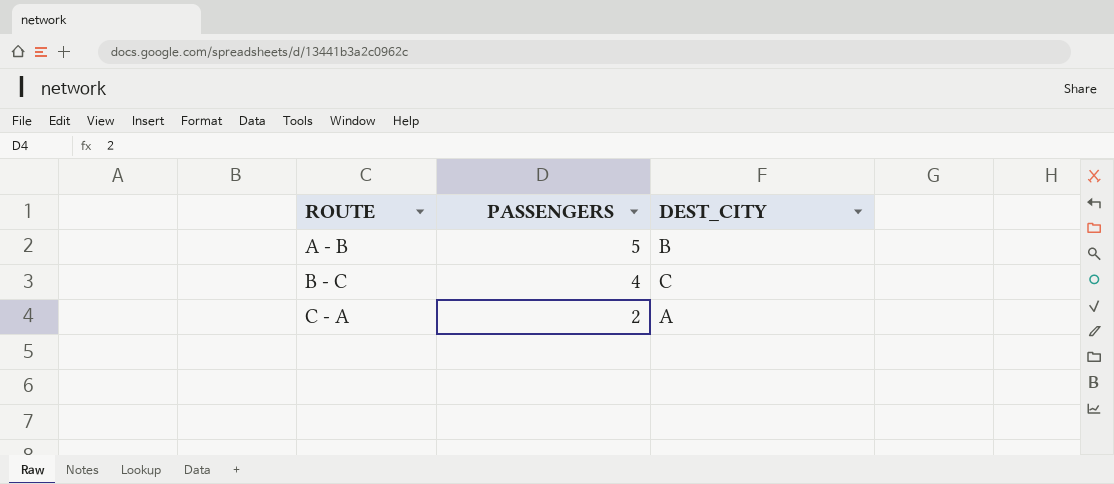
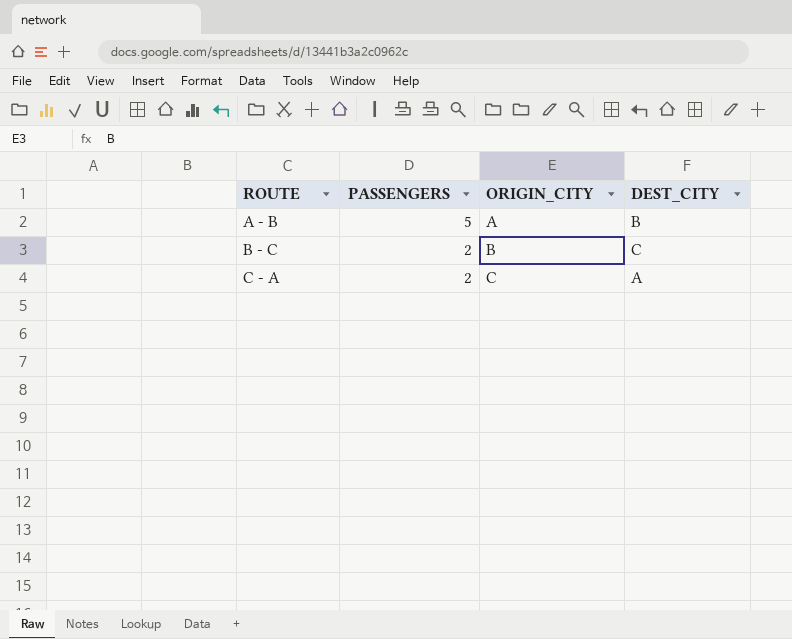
column ORIGIN_CITY | position: none -> 3
B - C | PASSENGERS: 4 -> 2

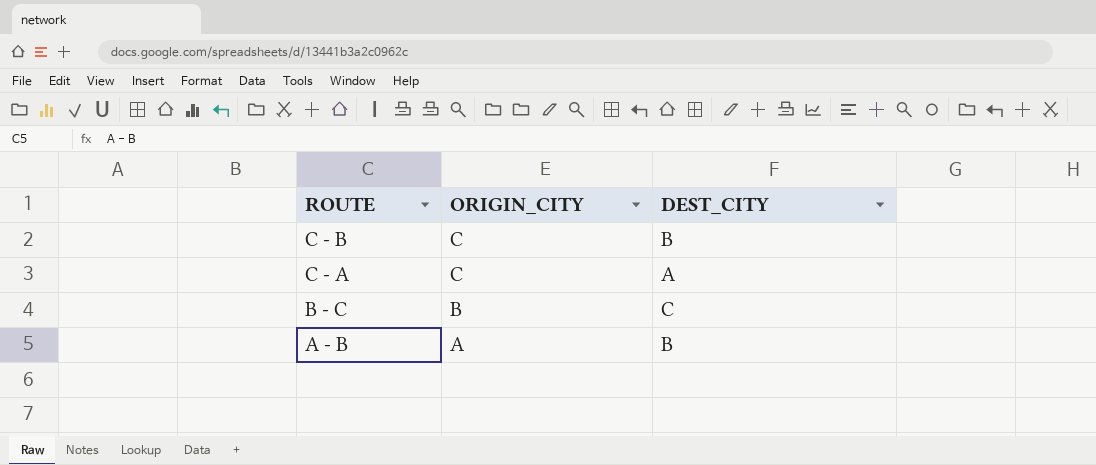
row order: ROUTE ascending -> ROUTE descending
column PASSENGERS | position: 2 -> none
row C - B: none -> C | B

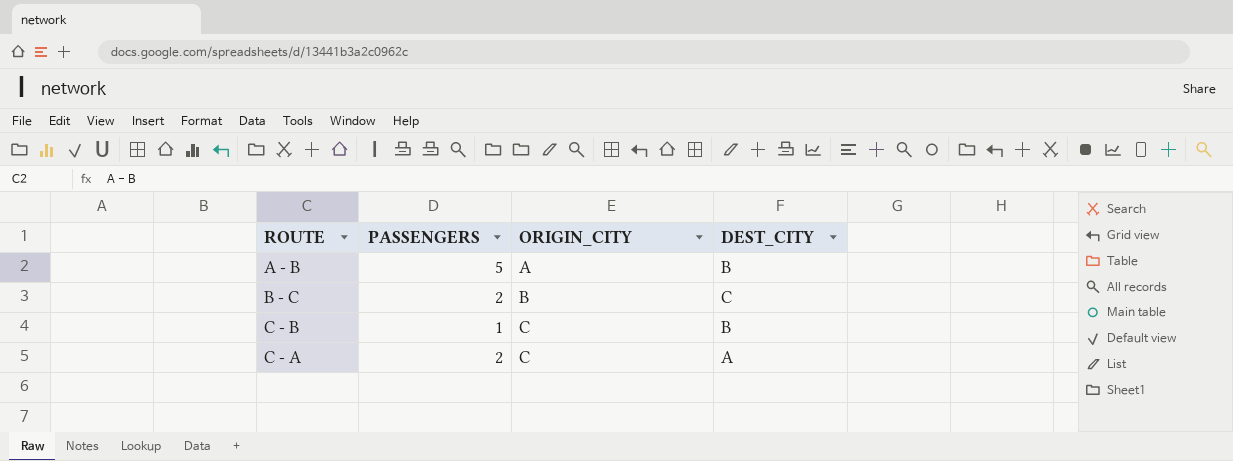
row order: ROUTE descending -> ORIGIN_CITY ascending
column PASSENGERS | position: none -> 2

